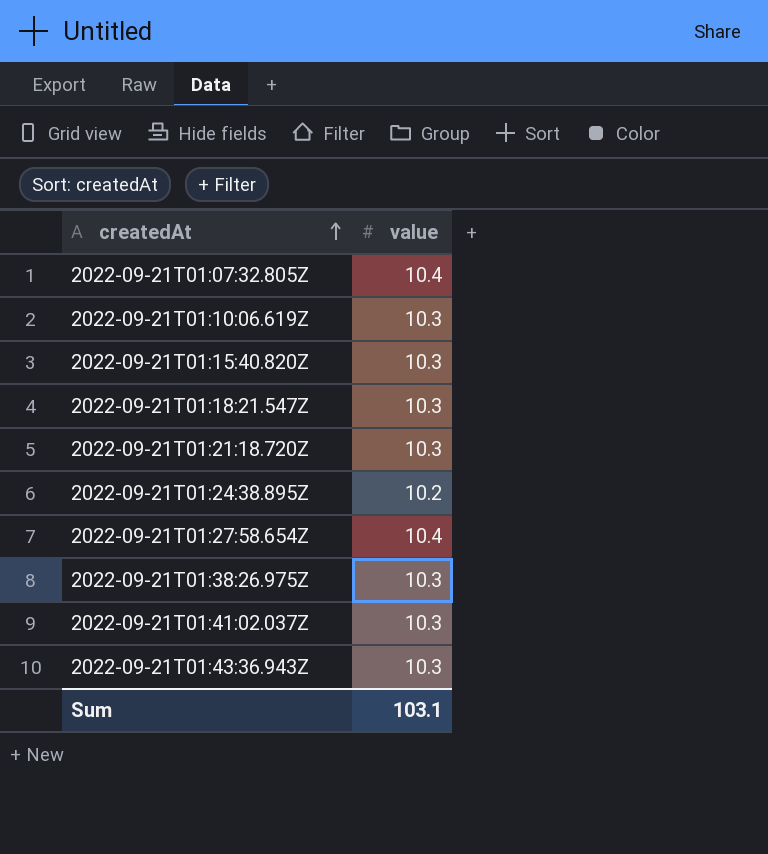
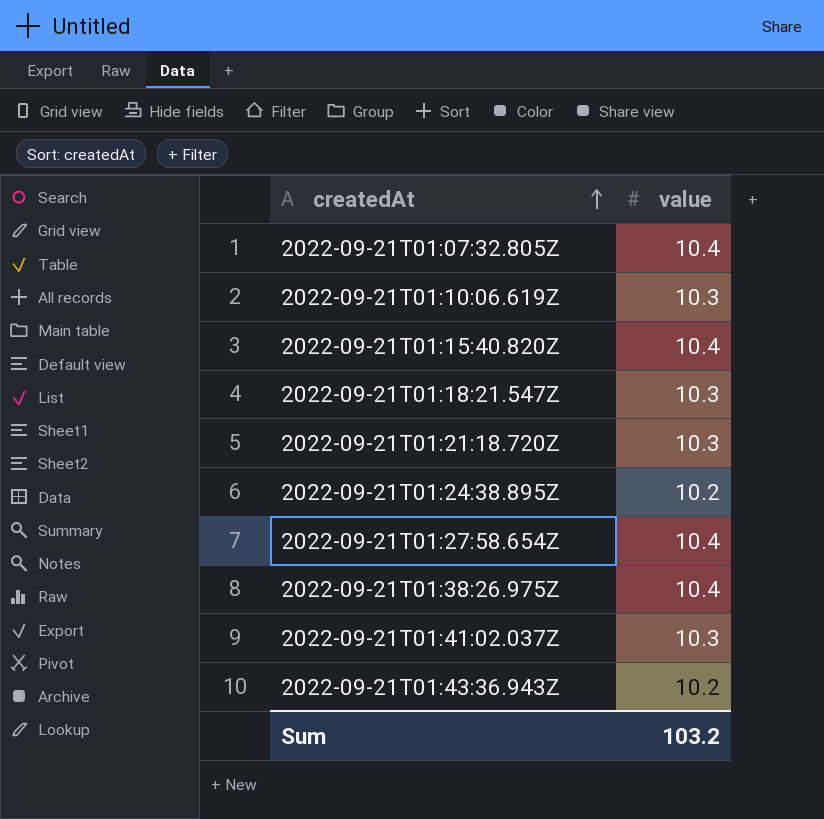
2022-09-21T01:15:40.820Z | value: 10.3 -> 10.4
2022-09-21T01:38:26.975Z | value: 10.3 -> 10.4
2022-09-21T01:43:36.943Z | value: 10.3 -> 10.2
Sum | value: 103.1 -> 103.2

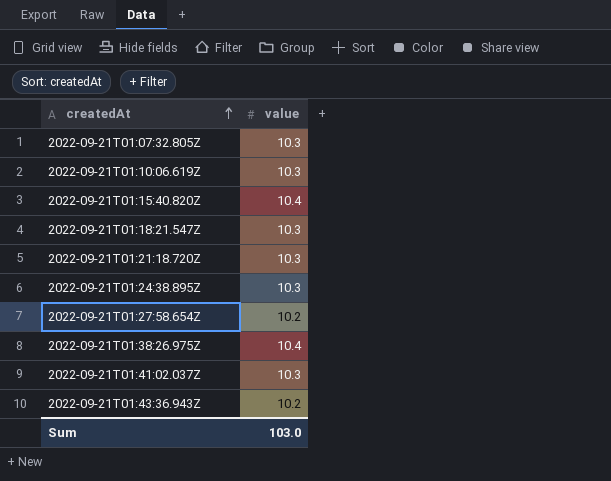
2022-09-21T01:07:32.805Z | value: 10.4 -> 10.3
2022-09-21T01:24:38.895Z | value: 10.2 -> 10.3
2022-09-21T01:27:58.654Z | value: 10.4 -> 10.2
Sum | value: 103.2 -> 103.0

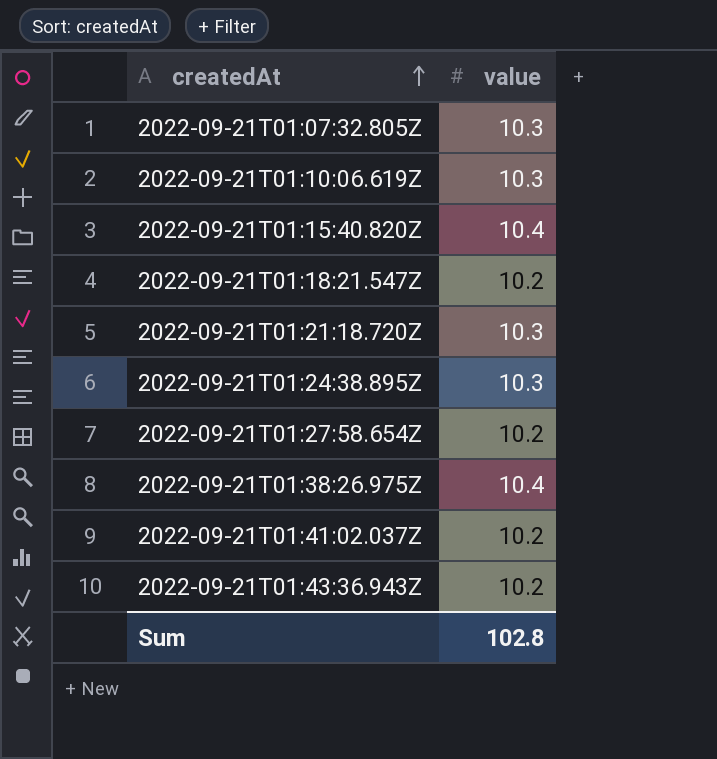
2022-09-21T01:18:21.547Z | value: 10.3 -> 10.2
2022-09-21T01:41:02.037Z | value: 10.3 -> 10.2
Sum | value: 103.0 -> 102.8

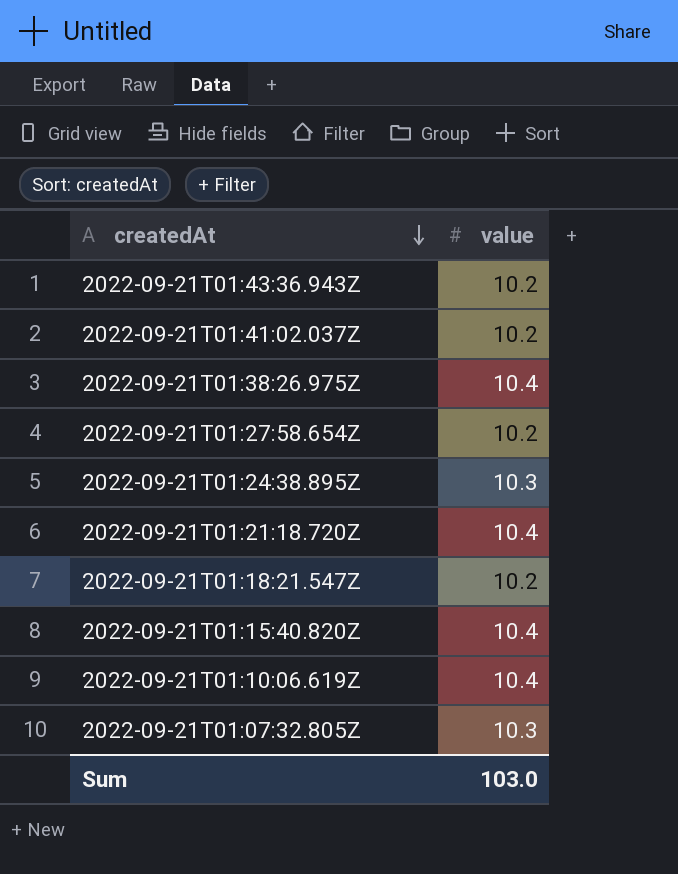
row order: createdAt ascending -> createdAt descending
2022-09-21T01:21:18.720Z | value: 10.3 -> 10.4
2022-09-21T01:10:06.619Z | value: 10.3 -> 10.4
Sum | value: 102.8 -> 103.0

